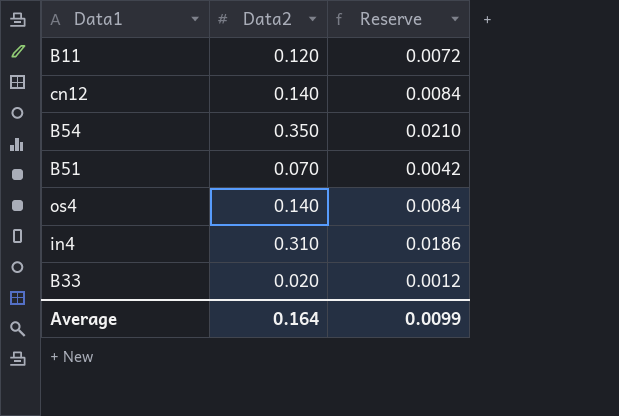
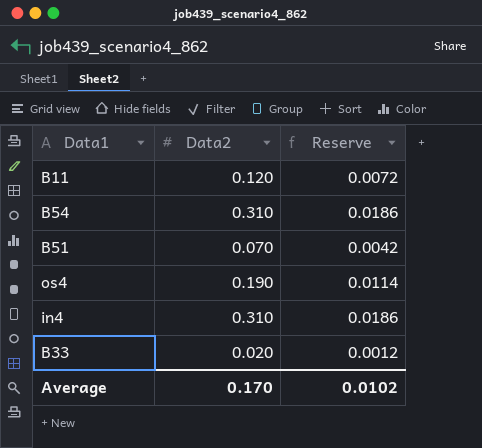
row cn12: 0.140 | 0.0084 -> none
B54 | Data2: 0.350 -> 0.310
B54 | Reserve: 0.0210 -> 0.0186
os4 | Data2: 0.140 -> 0.190
os4 | Reserve: 0.0084 -> 0.0114
Average | Data2: 0.164 -> 0.170
Average | Reserve: 0.0099 -> 0.0102

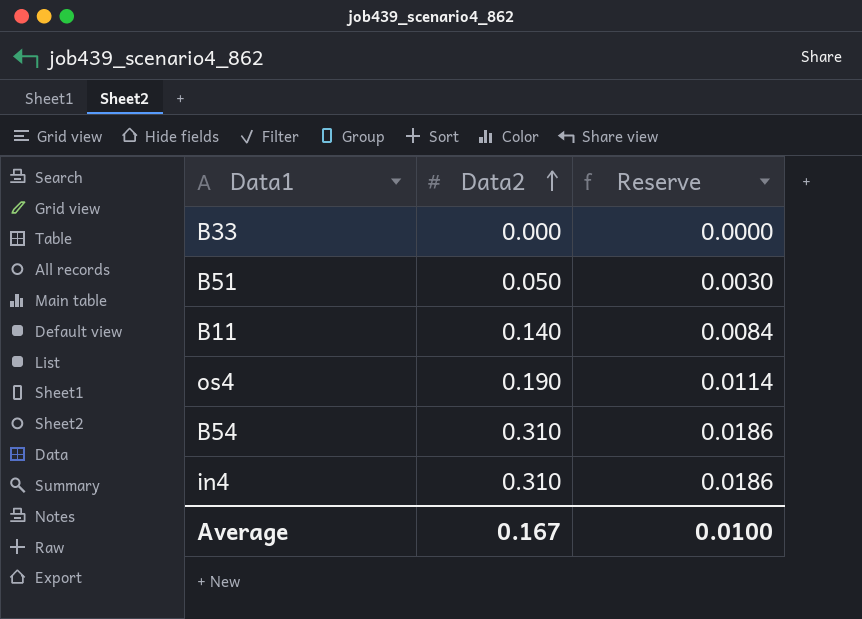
row order: none -> Data2 ascending
B33 | Data2: 0.020 -> 0.000
B33 | Reserve: 0.0012 -> 0.0000
B51 | Data2: 0.070 -> 0.050
B51 | Reserve: 0.0042 -> 0.0030
B11 | Data2: 0.120 -> 0.140
B11 | Reserve: 0.0072 -> 0.0084
Average | Data2: 0.170 -> 0.167
Average | Reserve: 0.0102 -> 0.0100

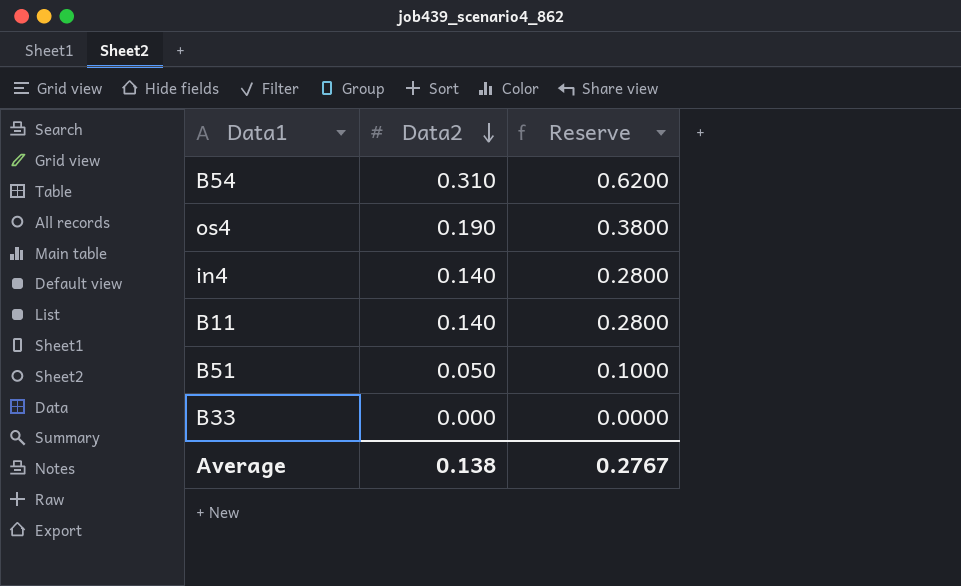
row order: Data2 ascending -> Data2 descending
column Reserve | formula: [Data2] * 0.06 -> [Data2] * 2
in4 | Data2: 0.310 -> 0.140
Average | Data2: 0.167 -> 0.138
Average | Reserve: 0.0100 -> 0.2767

